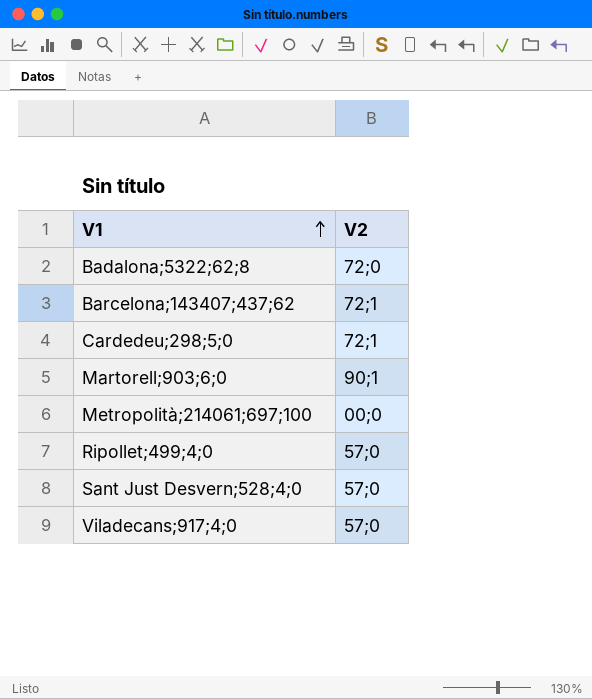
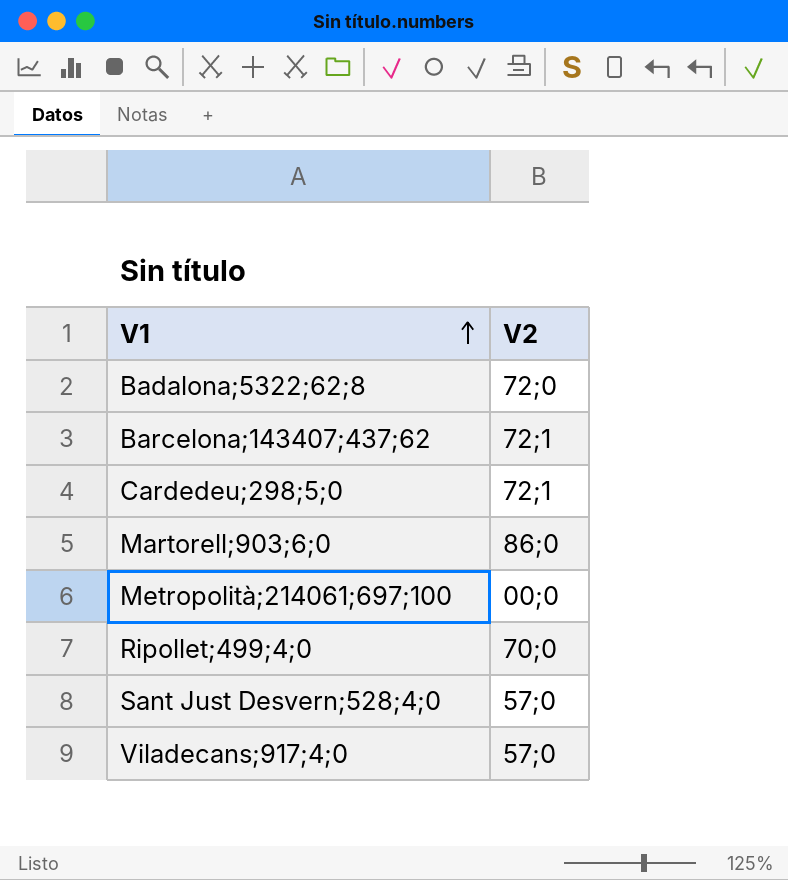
Martorell;903;6;0 | V2: 90;1 -> 86;0
Ripollet;499;4;0 | V2: 57;0 -> 70;0

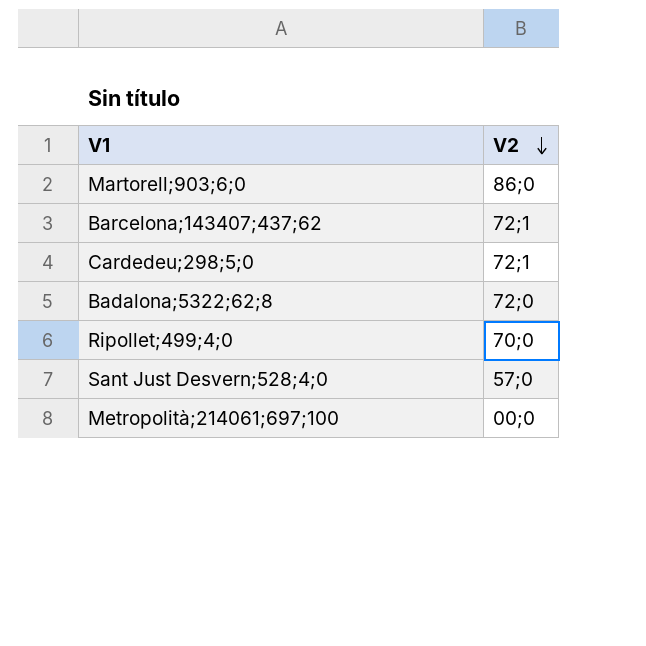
row order: V1 ascending -> V2 descending
row Viladecans;917;4;0: 57;0 -> none

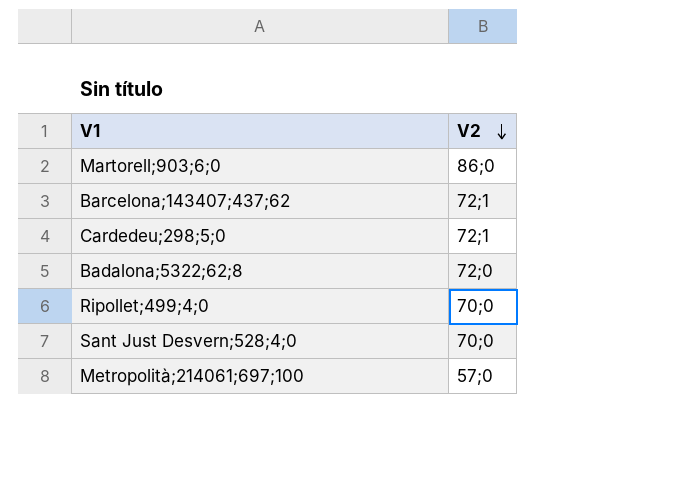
Sant Just Desvern;528;4;0 | V2: 57;0 -> 70;0
Metropolità;214061;697;100 | V2: 00;0 -> 57;0

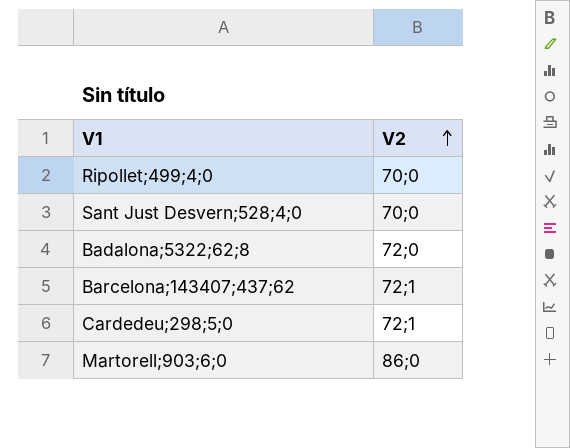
row order: V2 descending -> V2 ascending
row Metropolità;214061;697;100: 57;0 -> none

